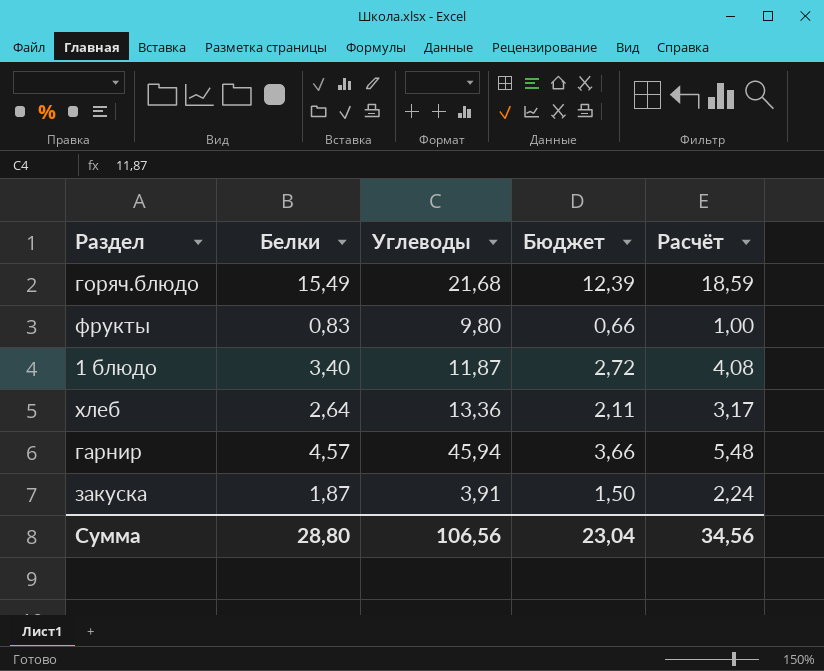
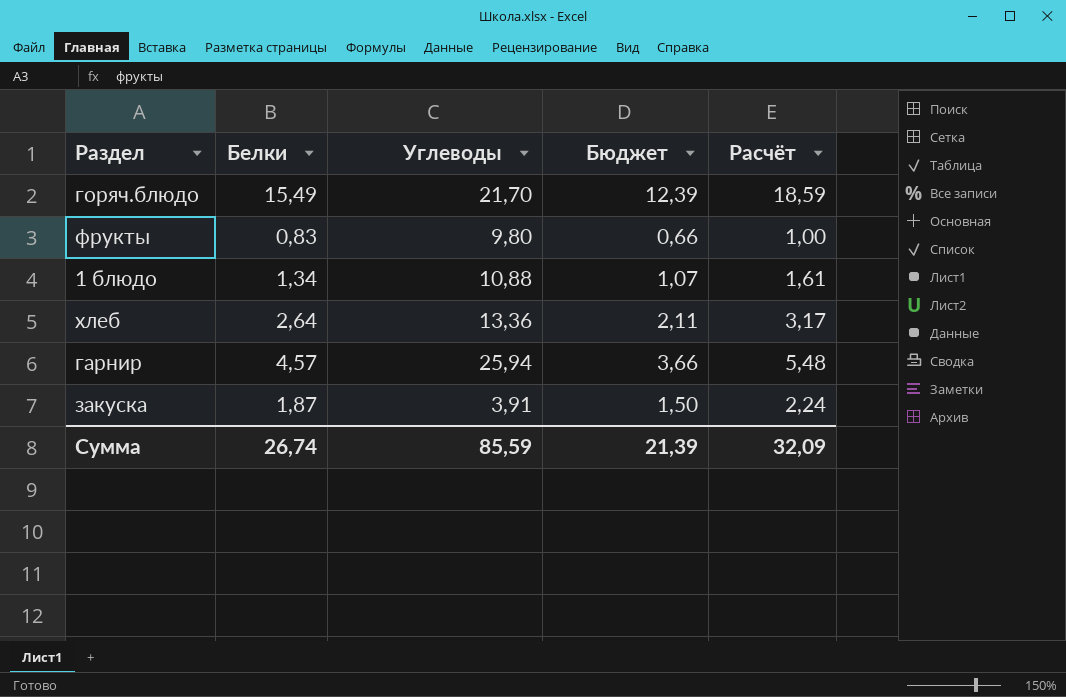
горяч.блюдо | Углеводы: 21,68 -> 21,70
1 блюдо | Белки: 3,40 -> 1,34
1 блюдо | Углеводы: 11,87 -> 10,88
1 блюдо | Бюджет: 2,72 -> 1,07
1 блюдо | Расчёт: 4,08 -> 1,61
гарнир | Углеводы: 45,94 -> 25,94
Сумма | Белки: 28,80 -> 26,74
Сумма | Углеводы: 106,56 -> 85,59
Сумма | Бюджет: 23,04 -> 21,39
Сумма | Расчёт: 34,56 -> 32,09

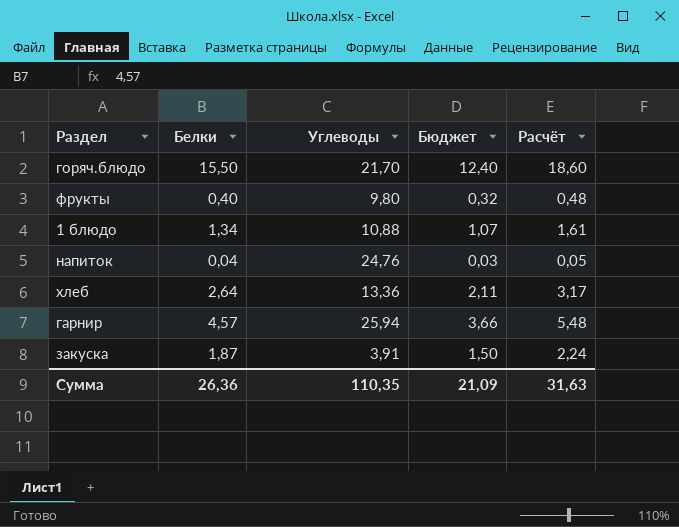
горяч.блюдо | Белки: 15,49 -> 15,50
горяч.блюдо | Бюджет: 12,39 -> 12,40
горяч.блюдо | Расчёт: 18,59 -> 18,60
фрукты | Белки: 0,83 -> 0,40
фрукты | Бюджет: 0,66 -> 0,32
фрукты | Расчёт: 1,00 -> 0,48
row напиток: none -> 0,04 | 24,76 | 0,03 | 0,05
Сумма | Белки: 26,74 -> 26,36
Сумма | Углеводы: 85,59 -> 110,35
Сумма | Бюджет: 21,39 -> 21,09
Сумма | Расчёт: 32,09 -> 31,63

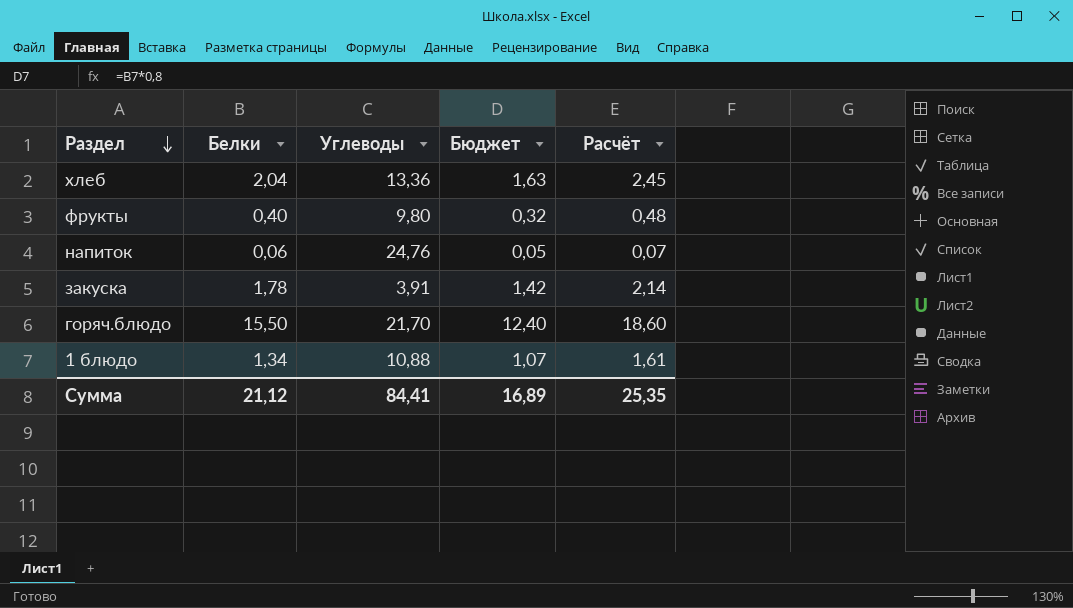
row order: none -> Раздел descending
row гарнир: 4,57 | 25,94 | 3,66 | 5,48 -> none
хлеб | Белки: 2,64 -> 2,04
хлеб | Бюджет: 2,11 -> 1,63
хлеб | Расчёт: 3,17 -> 2,45
напиток | Белки: 0,04 -> 0,06
напиток | Бюджет: 0,03 -> 0,05
напиток | Расчёт: 0,05 -> 0,07
закуска | Белки: 1,87 -> 1,78
закуска | Бюджет: 1,50 -> 1,42
закуска | Расчёт: 2,24 -> 2,14
Сумма | Белки: 26,36 -> 21,12
Сумма | Углеводы: 110,35 -> 84,41
Сумма | Бюджет: 21,09 -> 16,89
Сумма | Расчёт: 31,63 -> 25,35

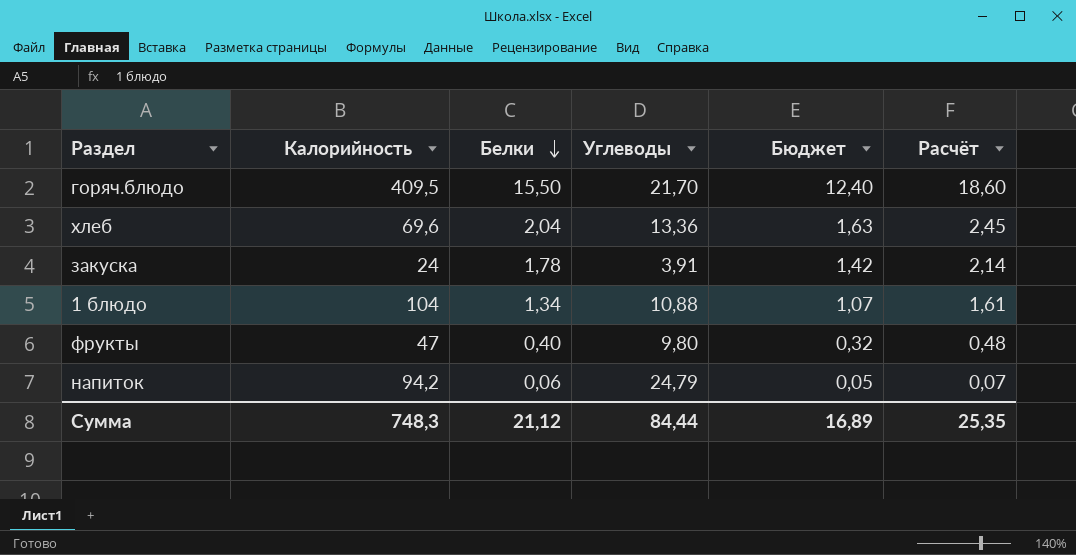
row order: Раздел descending -> Белки descending
column Калорийность | position: none -> 2
напиток | Углеводы: 24,76 -> 24,79
Сумма | Углеводы: 84,41 -> 84,44

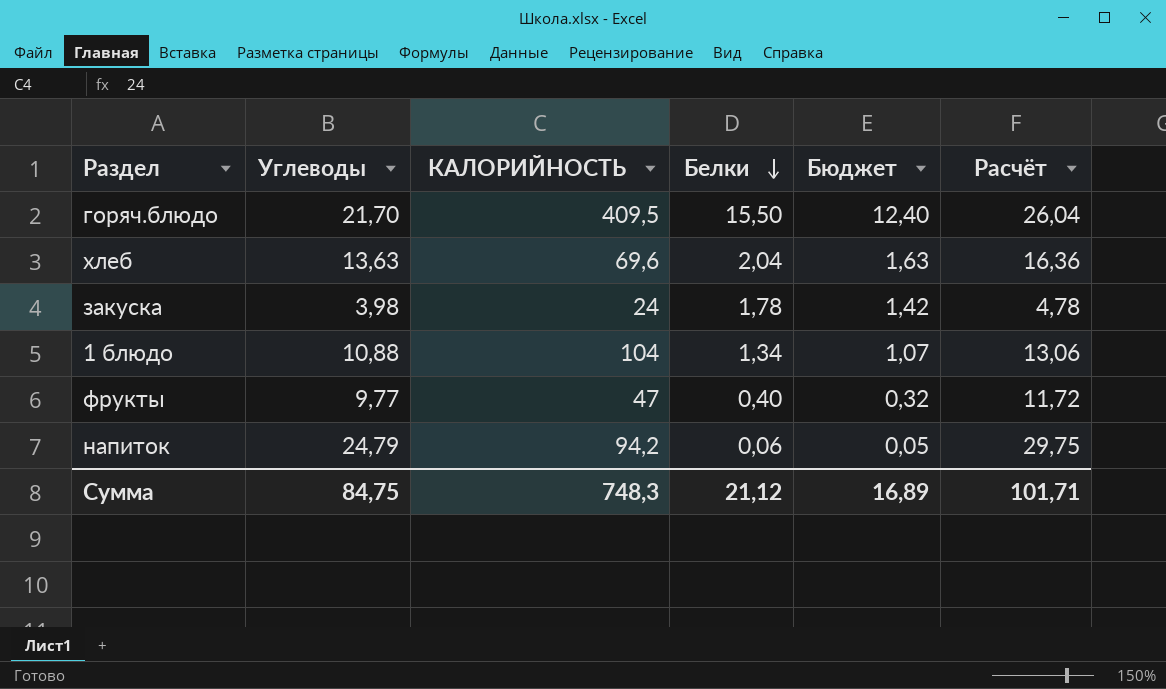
column Углеводы | position: 4 -> 2
column name: Калорийность -> КАЛОРИЙНОСТЬ
column Расчёт | formula: [Белки] * 1,2 -> [Углеводы] * 1,2
хлеб | Углеводы: 13,36 -> 13,63
закуска | Углеводы: 3,91 -> 3,98
фрукты | Углеводы: 9,80 -> 9,77
Сумма | Углеводы: 84,44 -> 84,75
Сумма | Расчёт: 25,35 -> 101,71

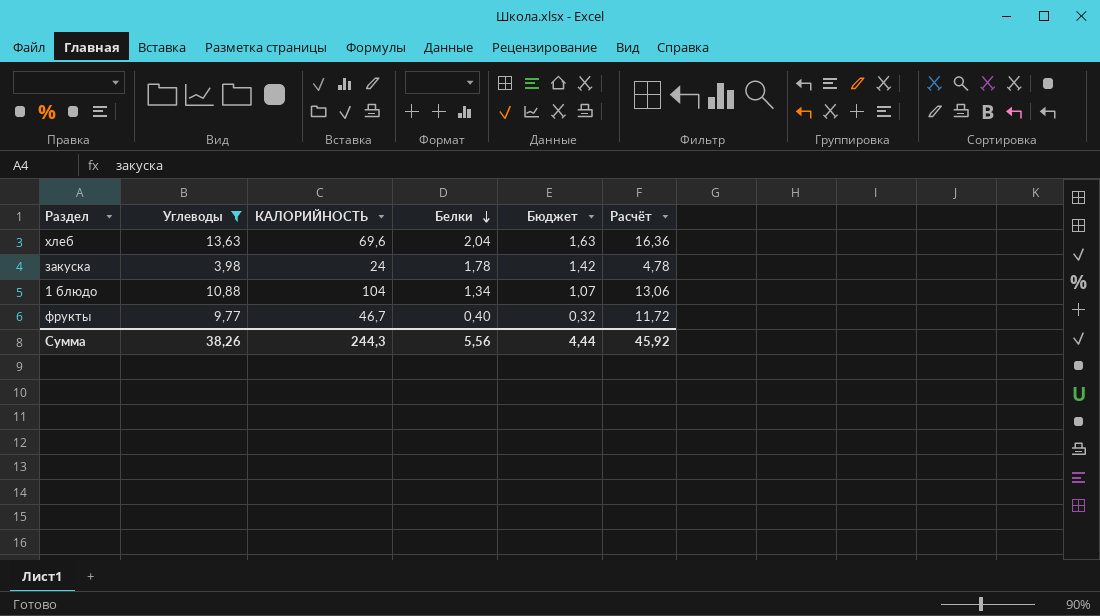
filter: none -> Углеводы <= 13,63
фрукты | КАЛОРИЙНОСТЬ: 47 -> 46,7
Сумма | Углеводы: 84,75 -> 38,26
Сумма | КАЛОРИЙНОСТЬ: 748,3 -> 244,3
Сумма | Белки: 21,12 -> 5,56
Сумма | Бюджет: 16,89 -> 4,44
Сумма | Расчёт: 101,71 -> 45,92

